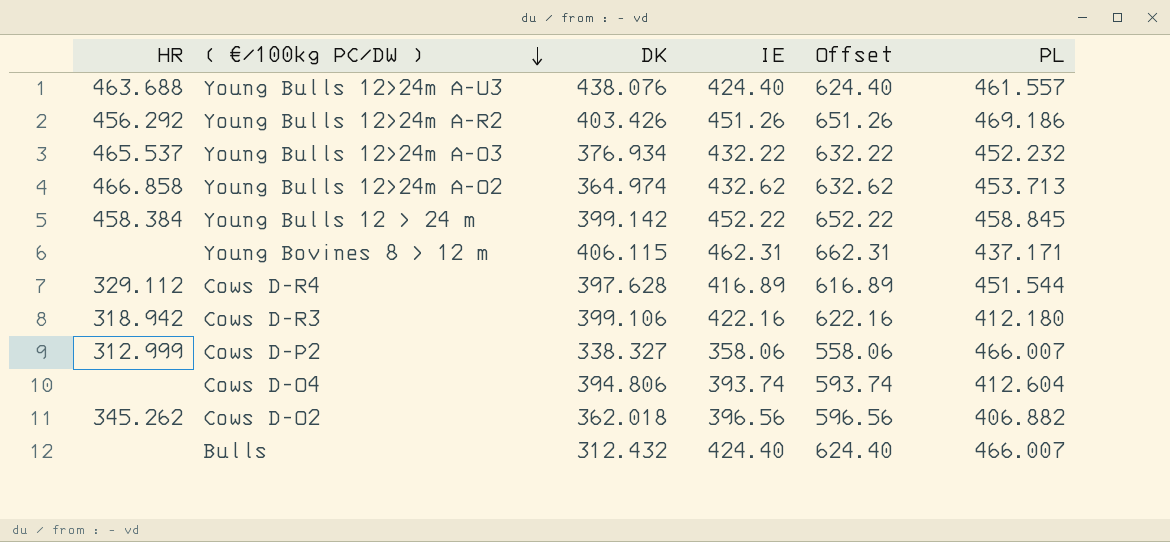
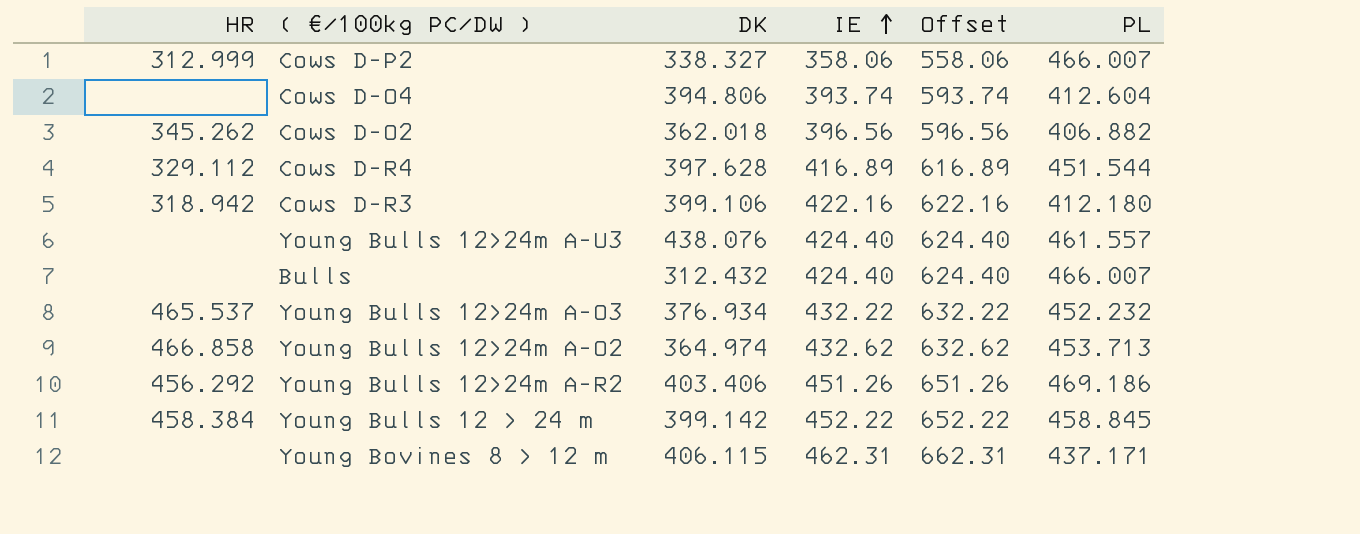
row order: ( €/100kg PC/DW ) descending -> IE ascending
Young Bulls 12>24m A-U3 | HR: 463.688 -> none
Young Bulls 12>24m A-R2 | DK: 403.426 -> 403.406

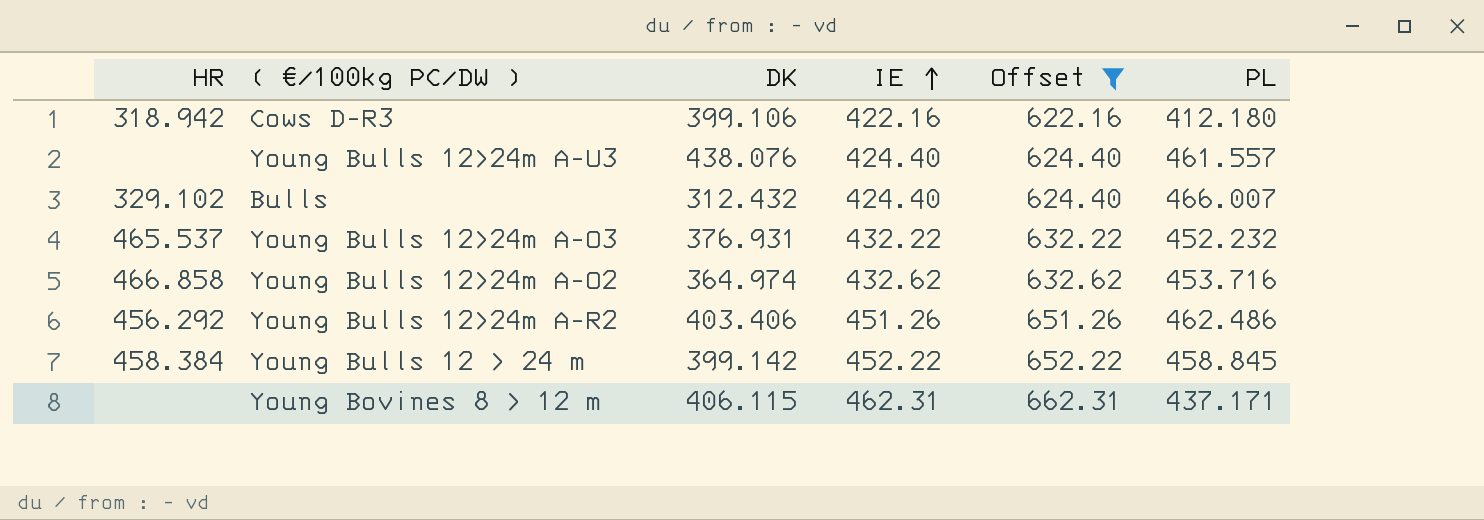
filter: none -> Offset >= 622.16
Bulls | HR: none -> 329.102
Young Bulls 12>24m A-O3 | DK: 376.934 -> 376.931
Young Bulls 12>24m A-O2 | PL: 453.713 -> 453.716
Young Bulls 12>24m A-R2 | PL: 469.186 -> 462.486

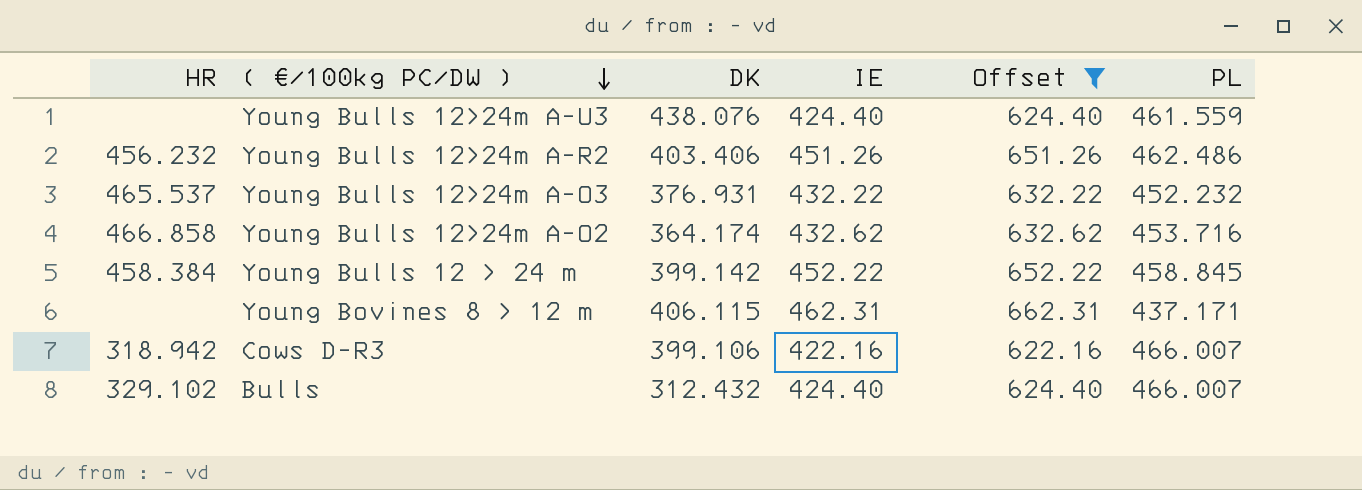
row order: IE ascending -> ( €/100kg PC/DW ) descending
Young Bulls 12>24m A-U3 | PL: 461.557 -> 461.559
Young Bulls 12>24m A-R2 | HR: 456.292 -> 456.232
Young Bulls 12>24m A-O2 | DK: 364.974 -> 364.174
Cows D-R3 | PL: 412.180 -> 466.007

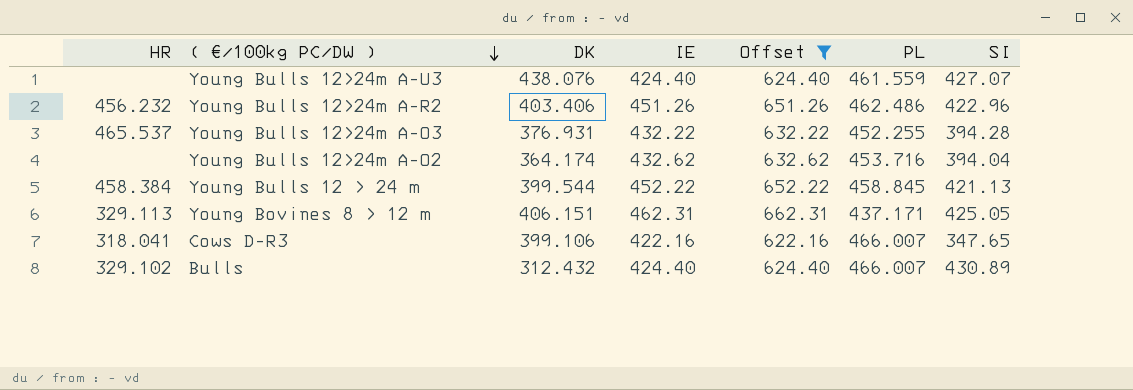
column SI | position: none -> 7
Young Bulls 12>24m A-O3 | PL: 452.232 -> 452.255
Young Bulls 12>24m A-O2 | HR: 466.858 -> none
Young Bulls 12 > 24 m | DK: 399.142 -> 399.544
Young Bovines 8 > 12 m | HR: none -> 329.113
Young Bovines 8 > 12 m | DK: 406.115 -> 406.151
Cows D-R3 | HR: 318.942 -> 318.041

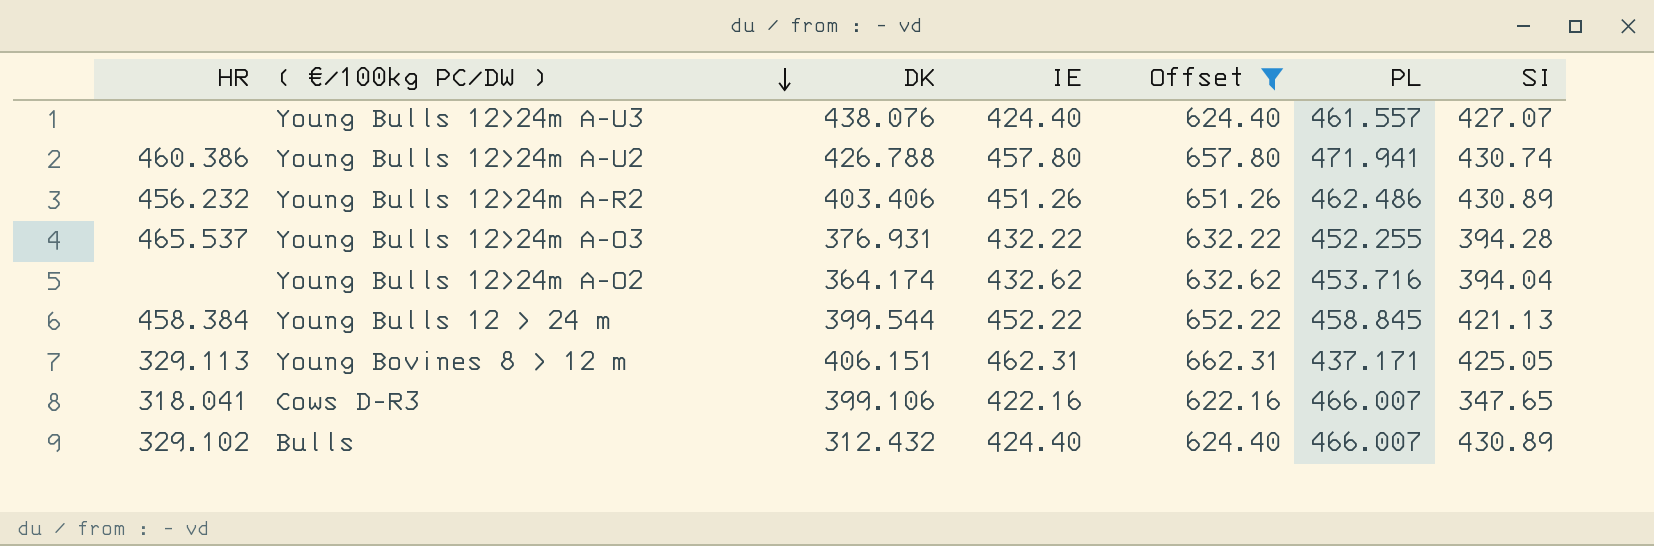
Young Bulls 12>24m A-U3 | PL: 461.559 -> 461.557
row Young Bulls 12>24m A-U2: none -> 460.386 | 426.788 | 457.80 | 657.80 | 471.941 | 430.74
Young Bulls 12>24m A-R2 | SI: 422.96 -> 430.89

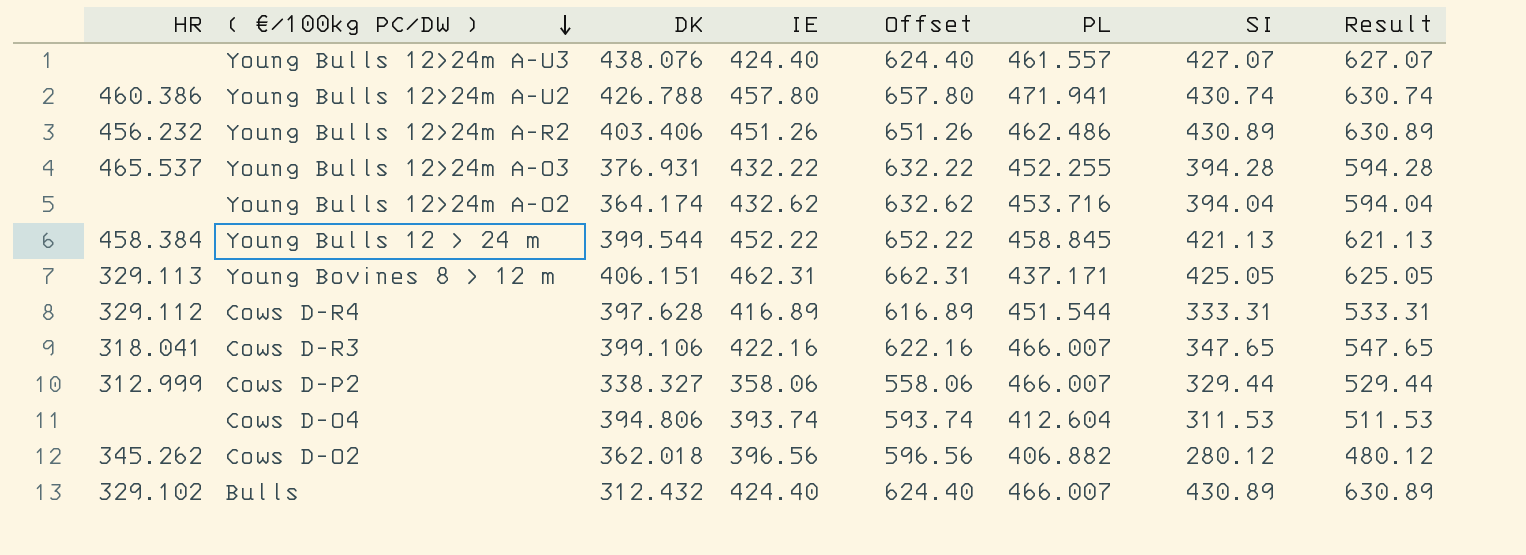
filter: Offset >= 622.16 -> none
column Result | formula: none -> [SI] + 200

